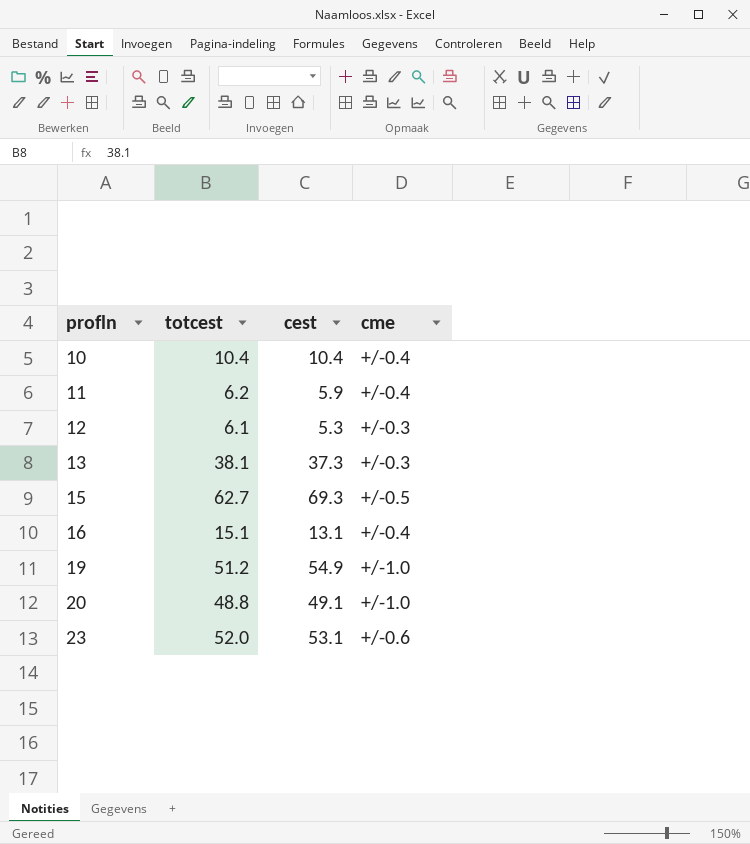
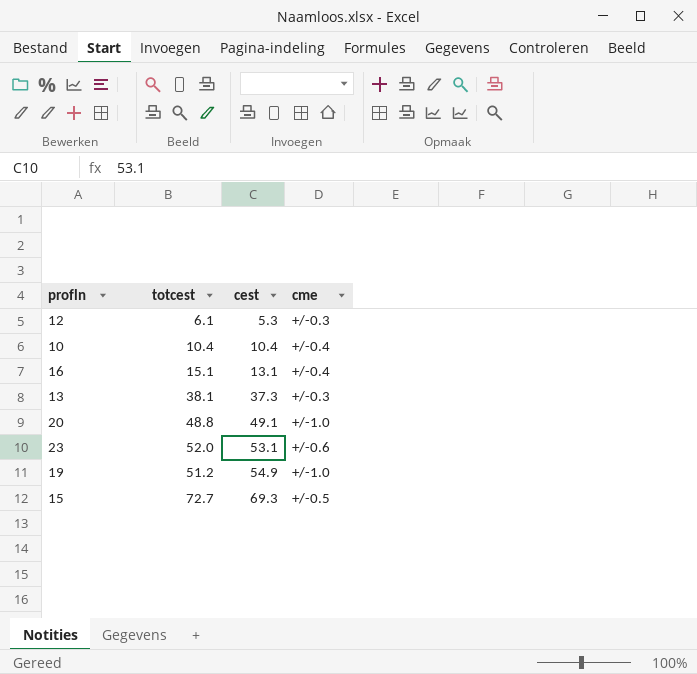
row order: profln ascending -> cest ascending
row 11: 6.2 | 5.9 | +/-0.4 -> none
15 | totcest: 62.7 -> 72.7

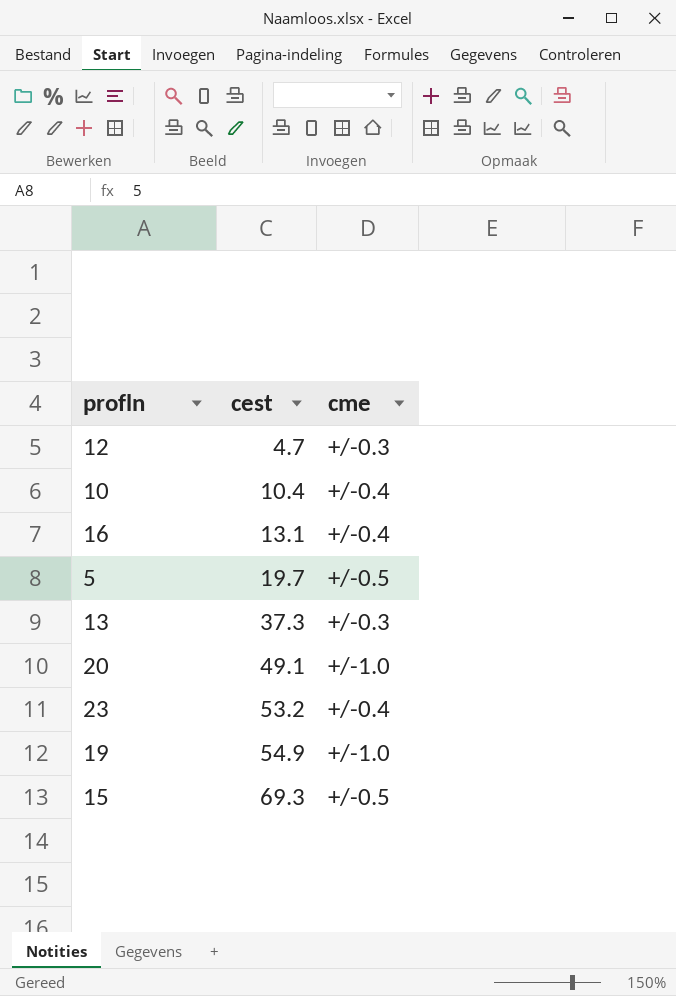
column totcest | position: 2 -> none
12 | cest: 5.3 -> 4.7
row 5: none -> 19.7 | +/-0.5
23 | cest: 53.1 -> 53.2
23 | cme: +/-0.6 -> +/-0.4

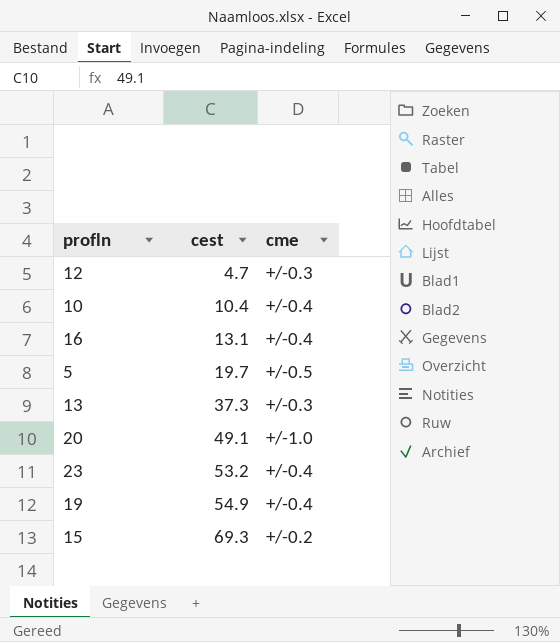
19 | cme: +/-1.0 -> +/-0.4
15 | cme: +/-0.5 -> +/-0.2

